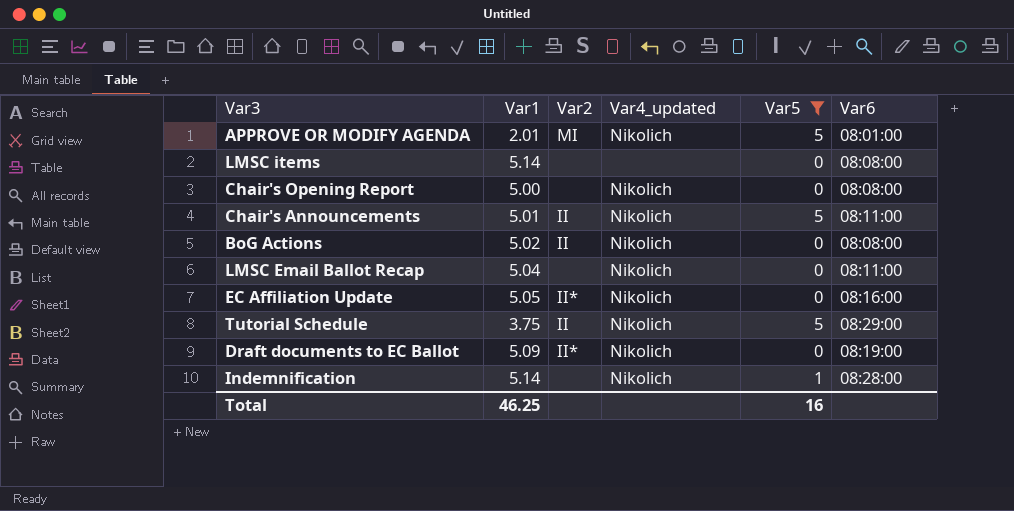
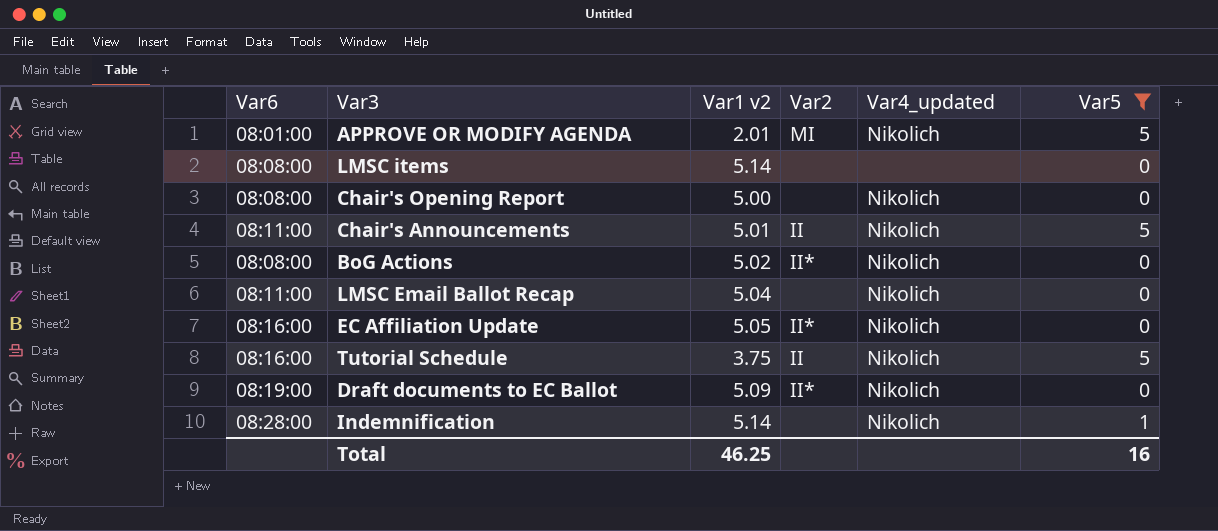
column Var6 | position: 6 -> 1
column name: Var1 -> Var1 v2
BoG Actions | Var2: II -> II*
Tutorial Schedule | Var6: 08:29:00 -> 08:16:00

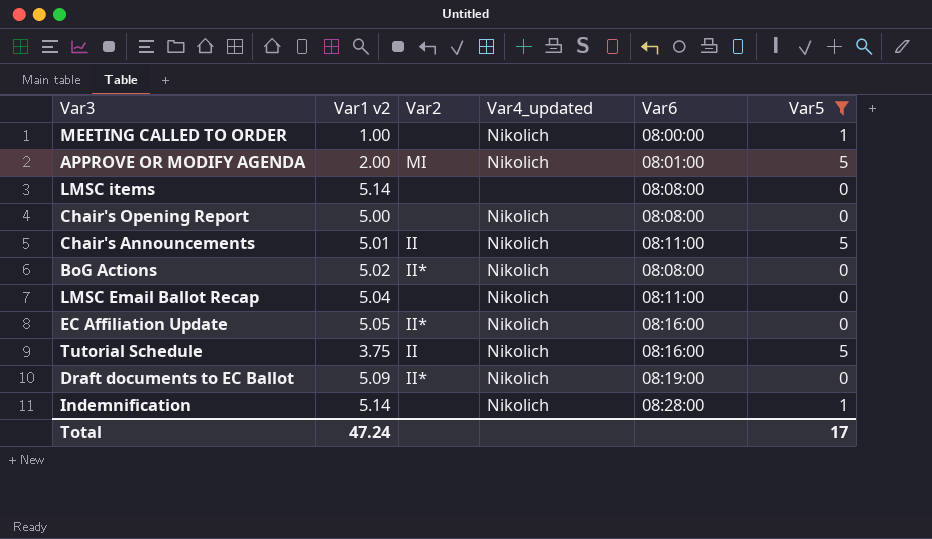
column Var6 | position: 1 -> 5
row MEETING CALLED TO ORDER: none -> 1.00 | none | Nikolich | 08:00:00 | 1
APPROVE OR MODIFY AGENDA | Var1 v2: 2.01 -> 2.00
Total | Var1 v2: 46.25 -> 47.24
Total | Var5: 16 -> 17

